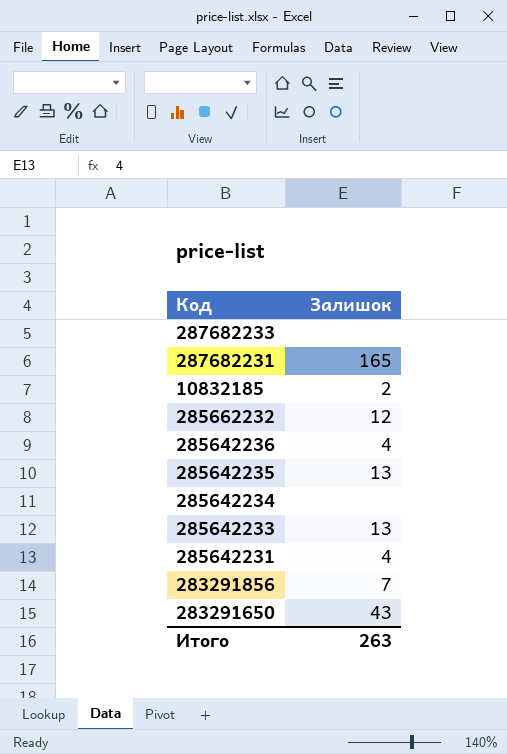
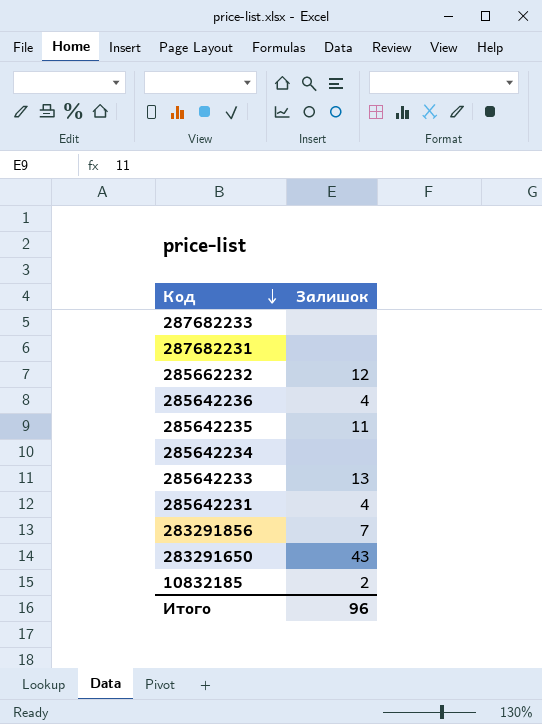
row order: none -> Код descending
287682231 | Залишок: 165 -> none
285642235 | Залишок: 13 -> 11
Итого | Залишок: 263 -> 96

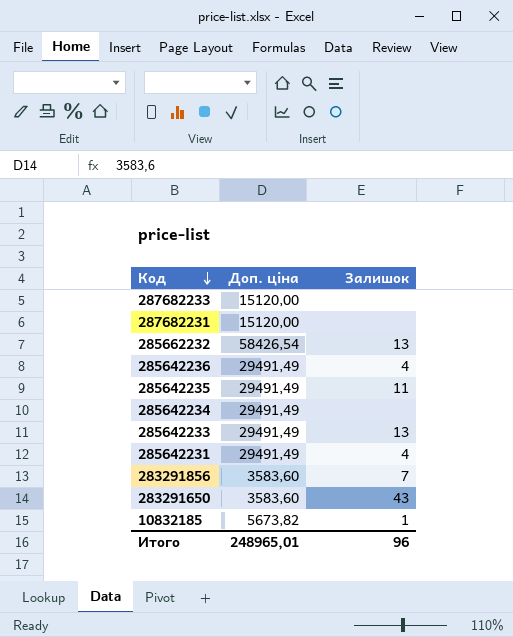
column Доп. ціна | position: none -> 2
285662232 | Залишок: 12 -> 13
10832185 | Залишок: 2 -> 1

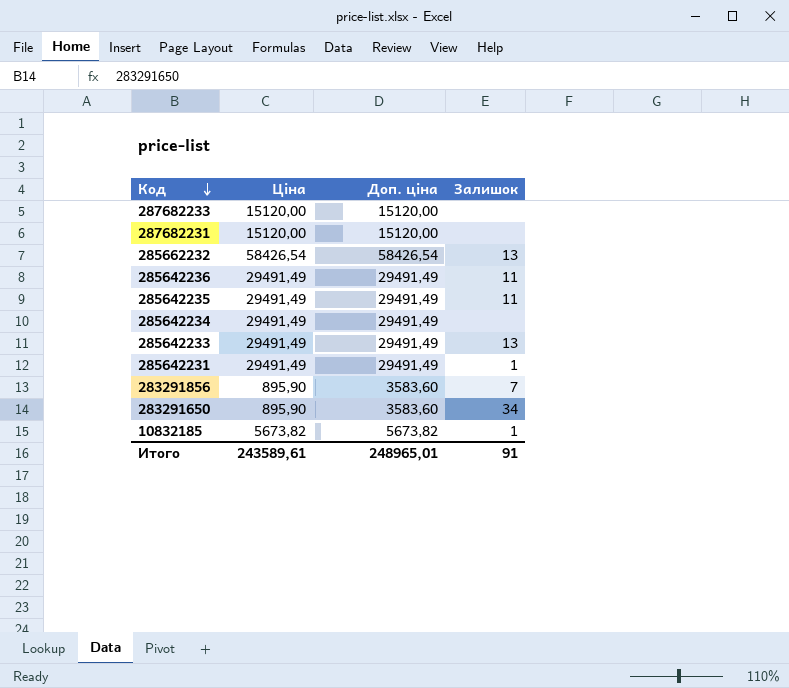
column Ціна | position: none -> 2
285642236 | Залишок: 4 -> 11
285642231 | Залишок: 4 -> 1
283291650 | Залишок: 43 -> 34
Итого | Залишок: 96 -> 91

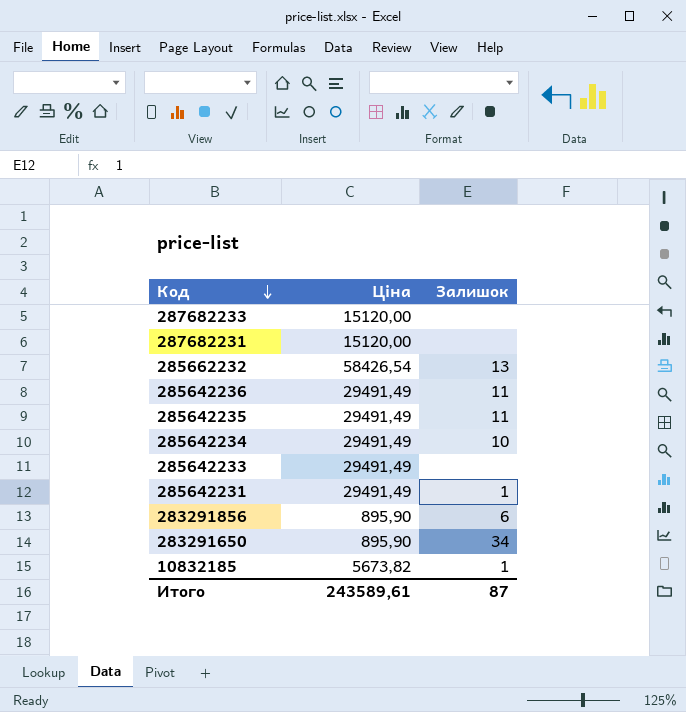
column Доп. ціна | position: 3 -> none
285642234 | Залишок: none -> 10
285642233 | Залишок: 13 -> none
283291856 | Залишок: 7 -> 6
Итого | Залишок: 91 -> 87

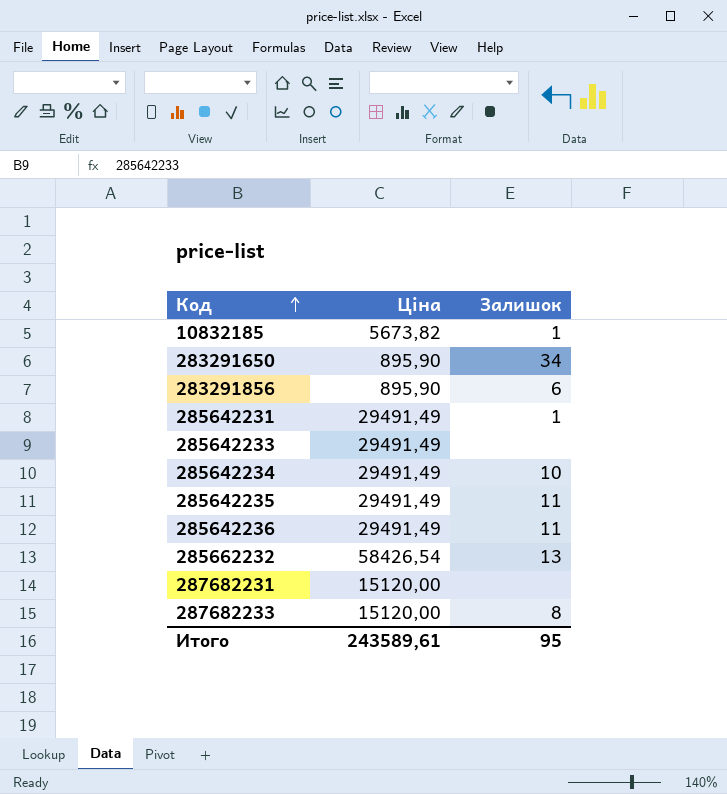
row order: Код descending -> Код ascending
287682233 | Залишок: none -> 8
Итого | Залишок: 87 -> 95

